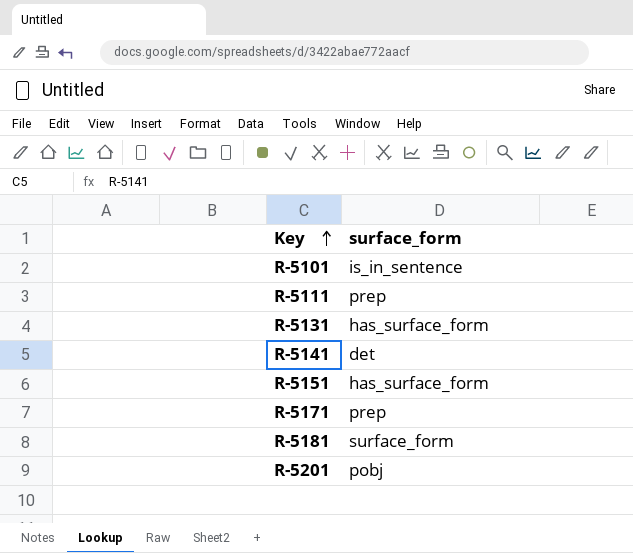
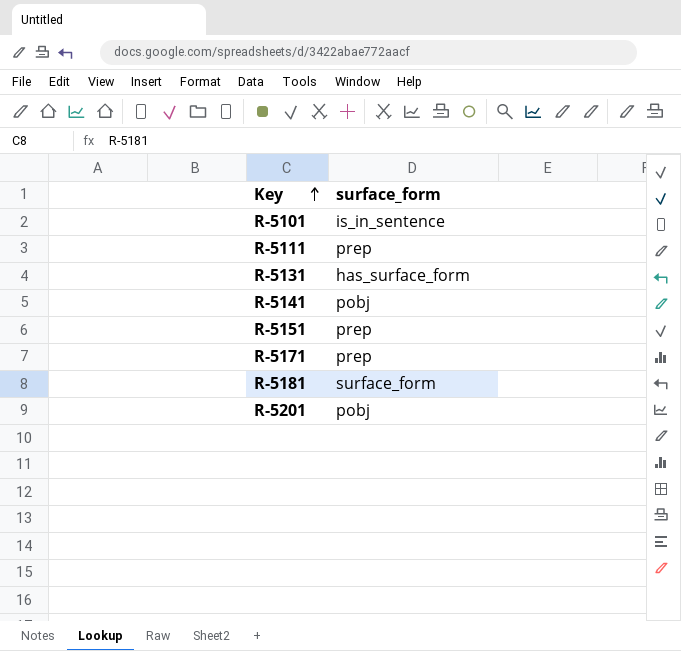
R-5141 | surface_form: det -> pobj
R-5151 | surface_form: has_surface_form -> prep

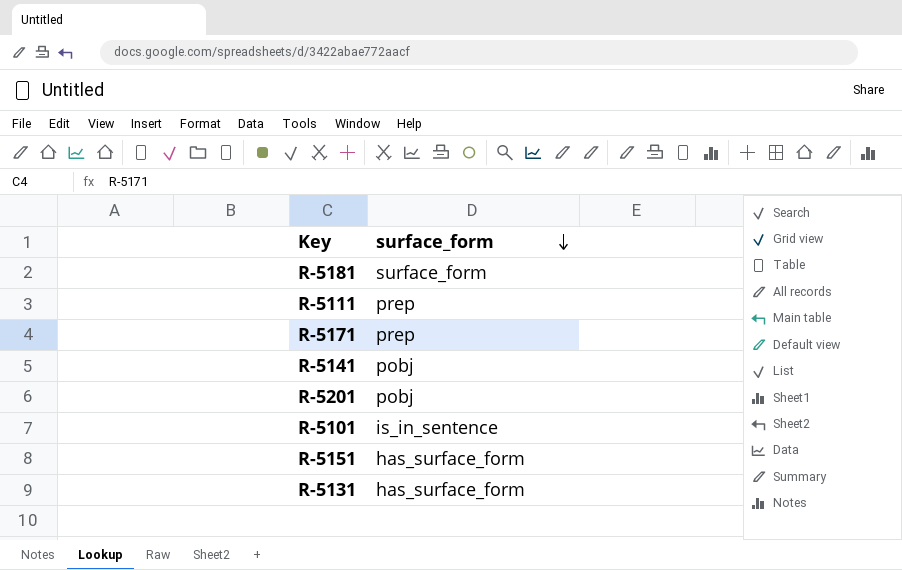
row order: Key ascending -> surface_form descending
R-5151 | surface_form: prep -> has_surface_form

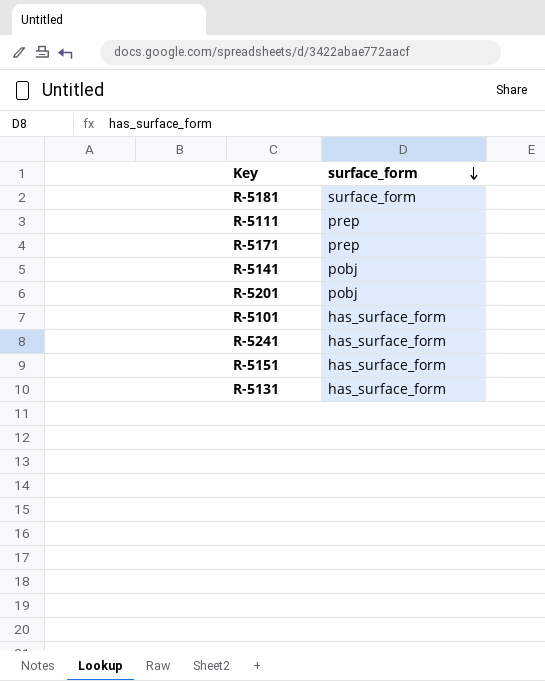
R-5101 | surface_form: is_in_sentence -> has_surface_form
row R-5241: none -> has_surface_form

